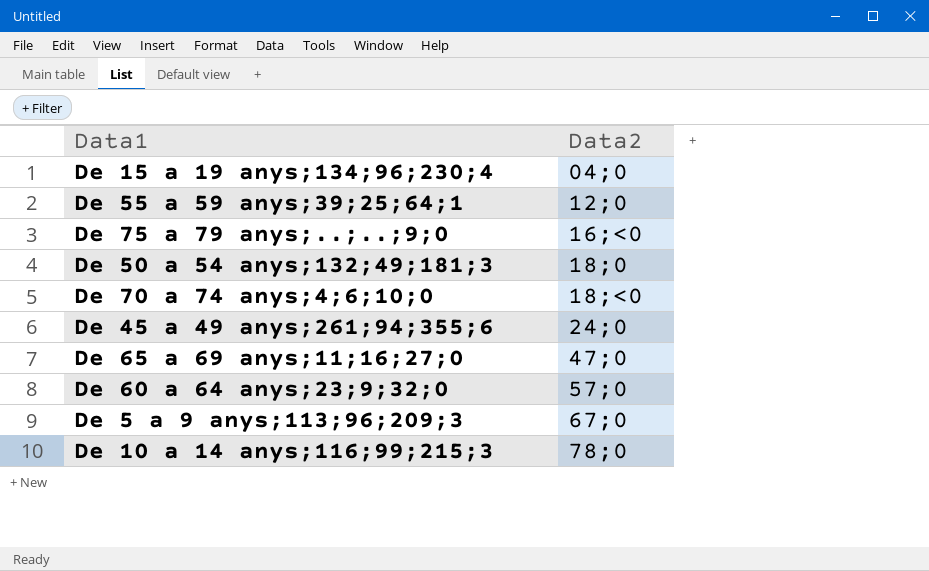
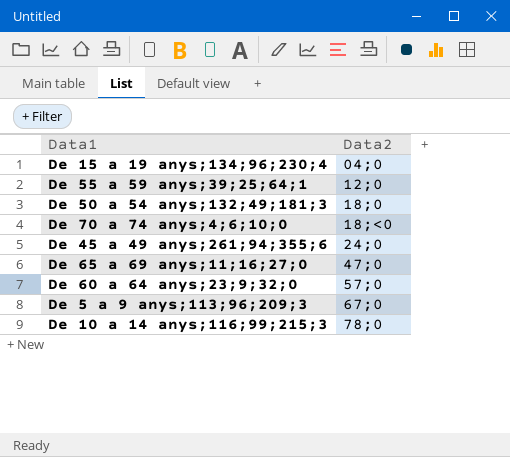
row De 75 a 79 anys;..;..;9;0: 16;<0 -> none

